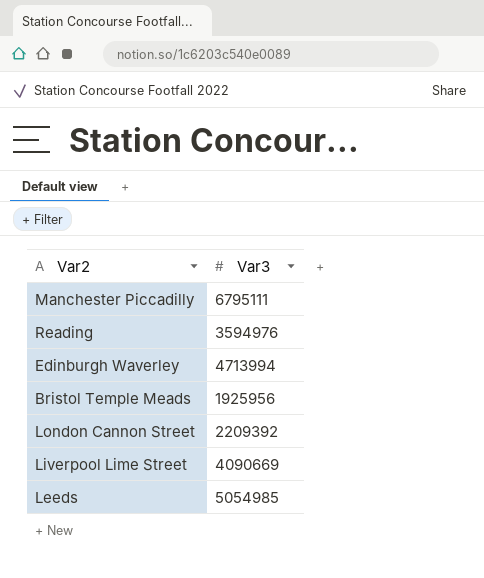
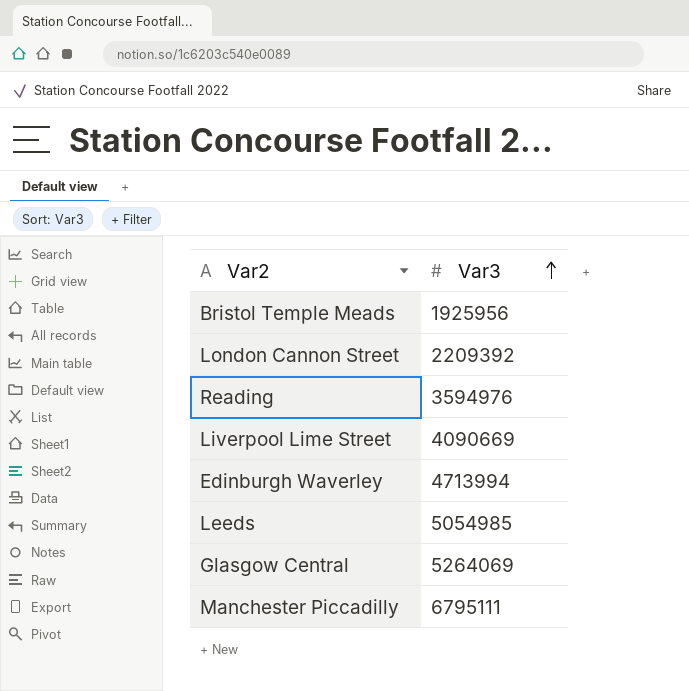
row order: none -> Var3 ascending
row Glasgow Central: none -> 5264069

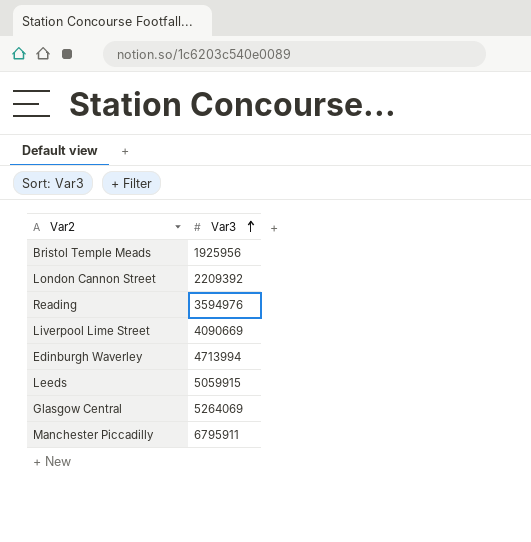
Leeds | Var3: 5054985 -> 5059915
Manchester Piccadilly | Var3: 6795111 -> 6795911

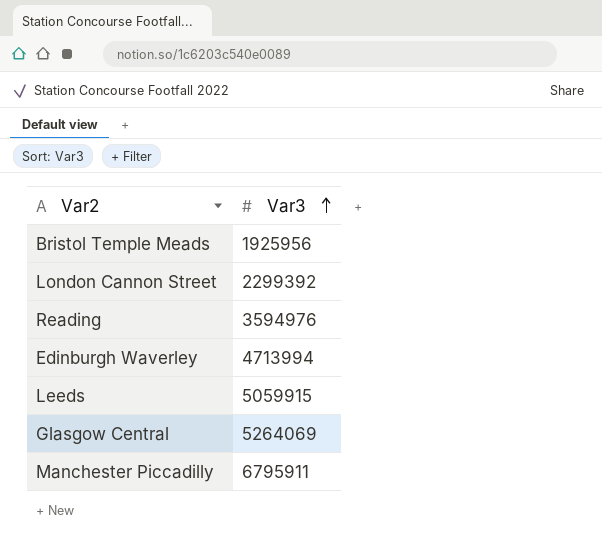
row Liverpool Lime Street: 4090669 -> none
London Cannon Street | Var3: 2209392 -> 2299392

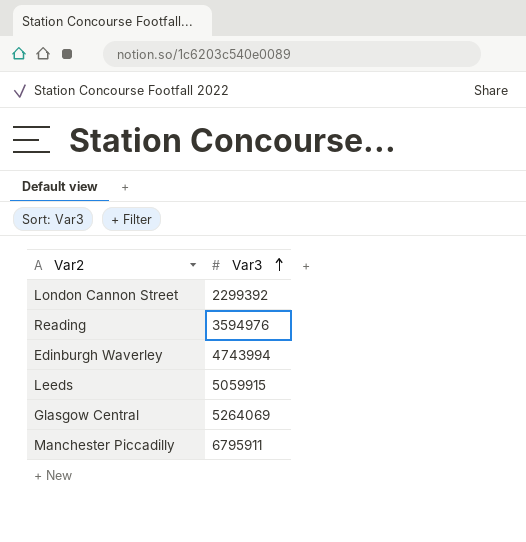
row Bristol Temple Meads: 1925956 -> none
Edinburgh Waverley | Var3: 4713994 -> 4743994

